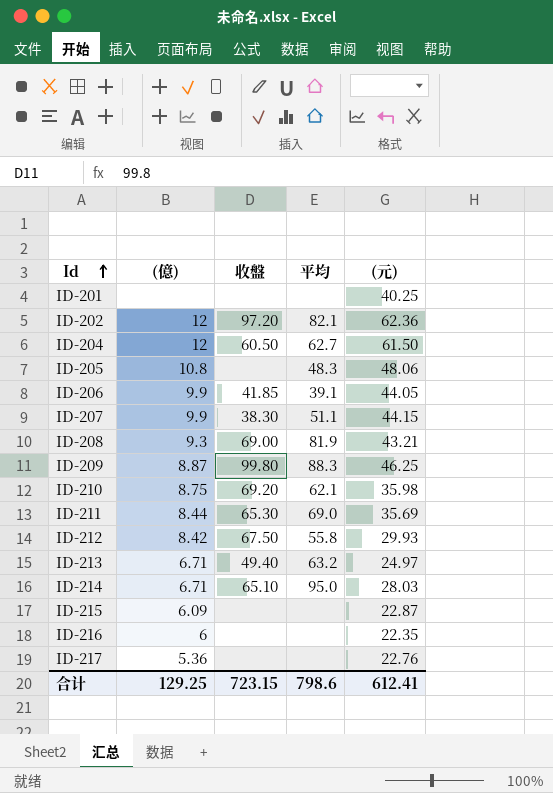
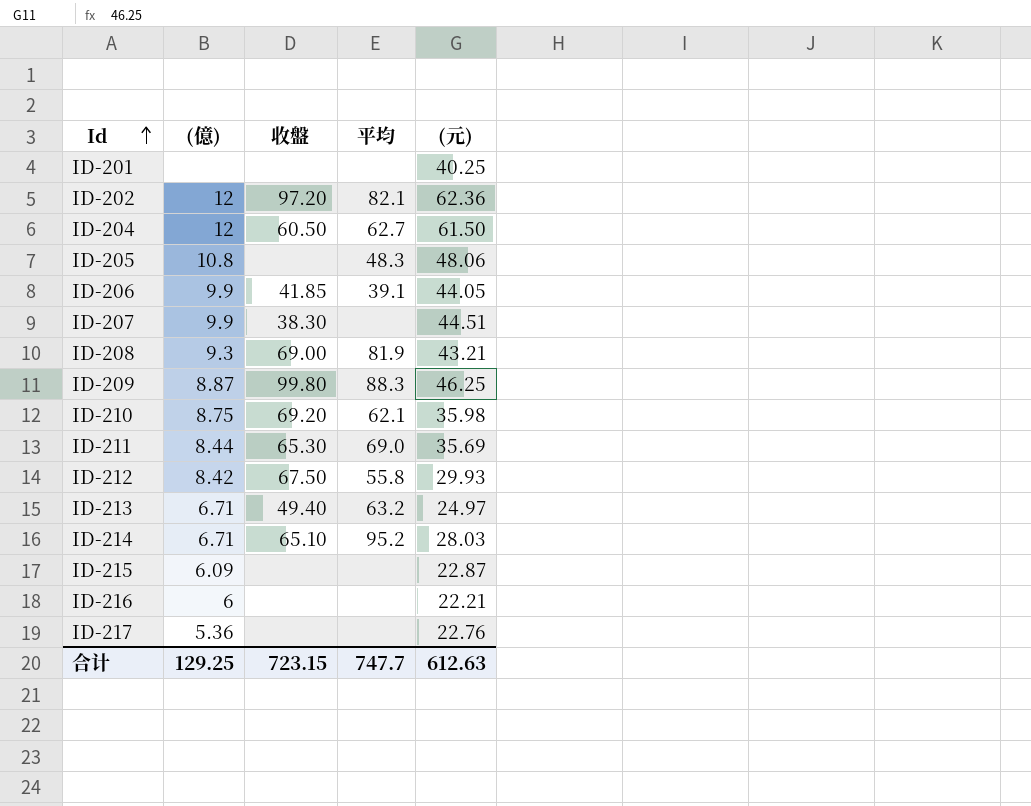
ID-207 | 平均: 51.1 -> none
ID-207 | (元): 44.15 -> 44.51
ID-214 | 平均: 95.0 -> 95.2
ID-216 | (元): 22.35 -> 22.21
合计 | 平均: 798.6 -> 747.7
合计 | (元): 612.41 -> 612.63

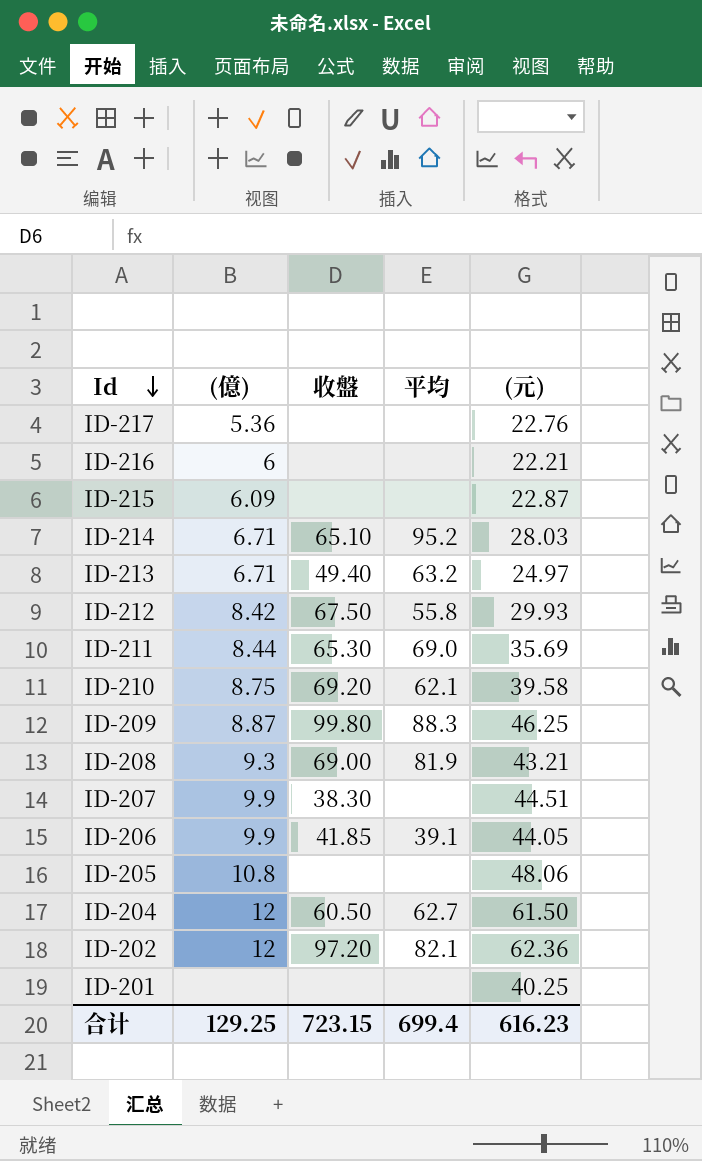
row order: Id ascending -> Id descending
ID-210 | (元): 35.98 -> 39.58
ID-205 | 平均: 48.3 -> none
合计 | 平均: 747.7 -> 699.4
合计 | (元): 612.63 -> 616.23

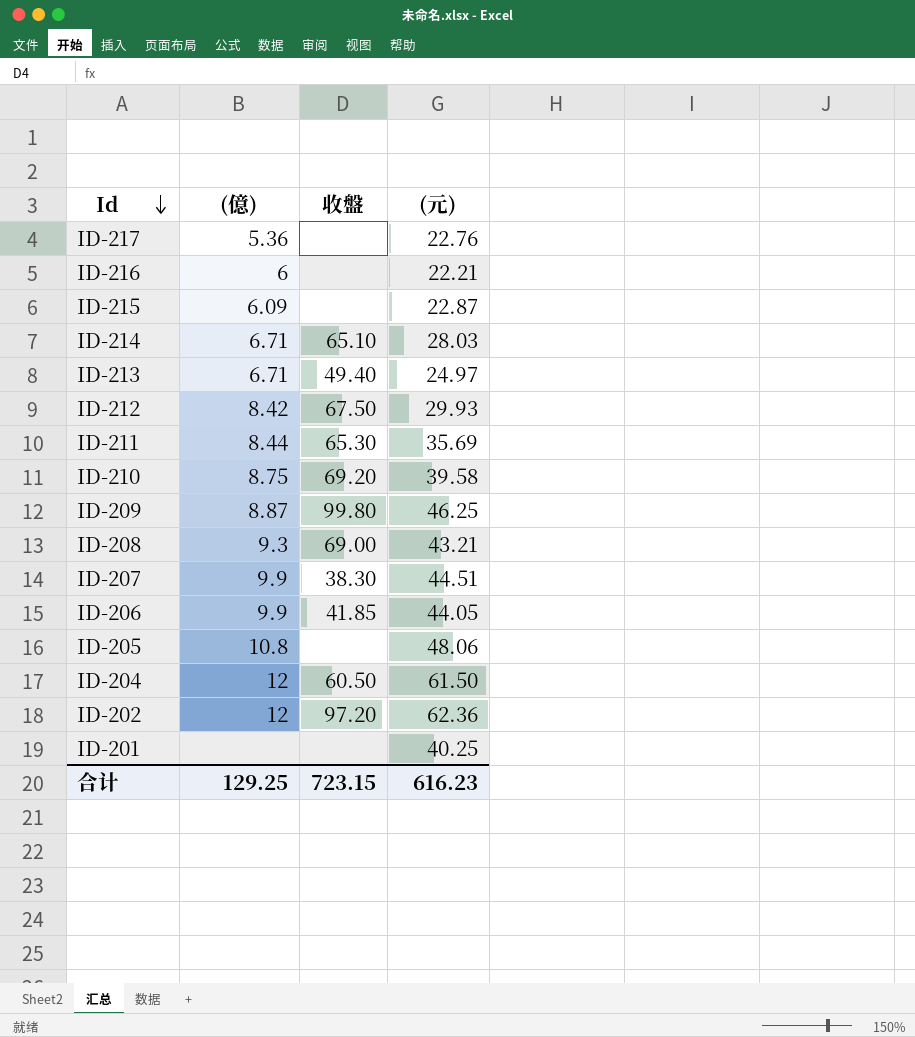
column 平均 | position: 4 -> none

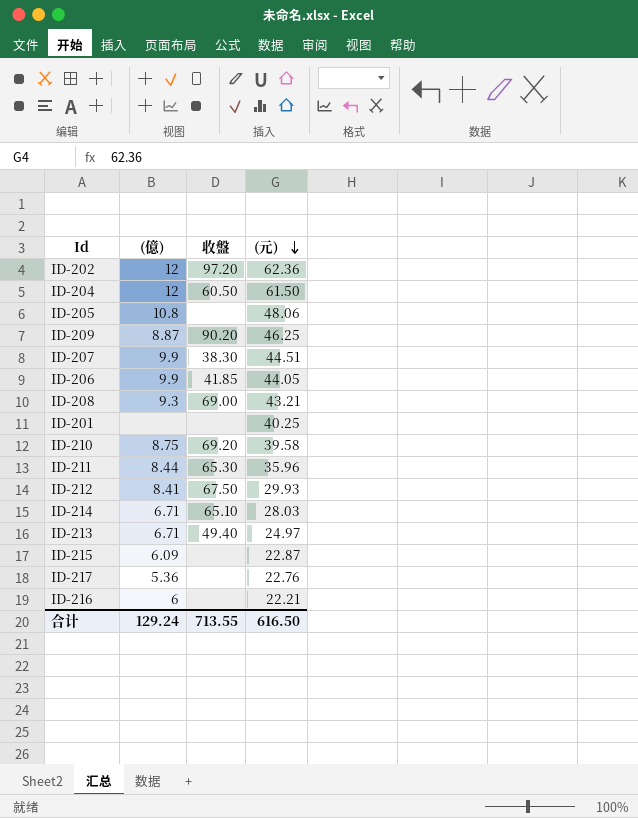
row order: Id descending -> (元) descending
ID-209 | 收盤: 99.80 -> 90.20
ID-211 | (元): 35.69 -> 35.96
ID-212 | (億): 8.42 -> 8.41
合计 | (億): 129.25 -> 129.24
合计 | 收盤: 723.15 -> 713.55
合计 | (元): 616.23 -> 616.50

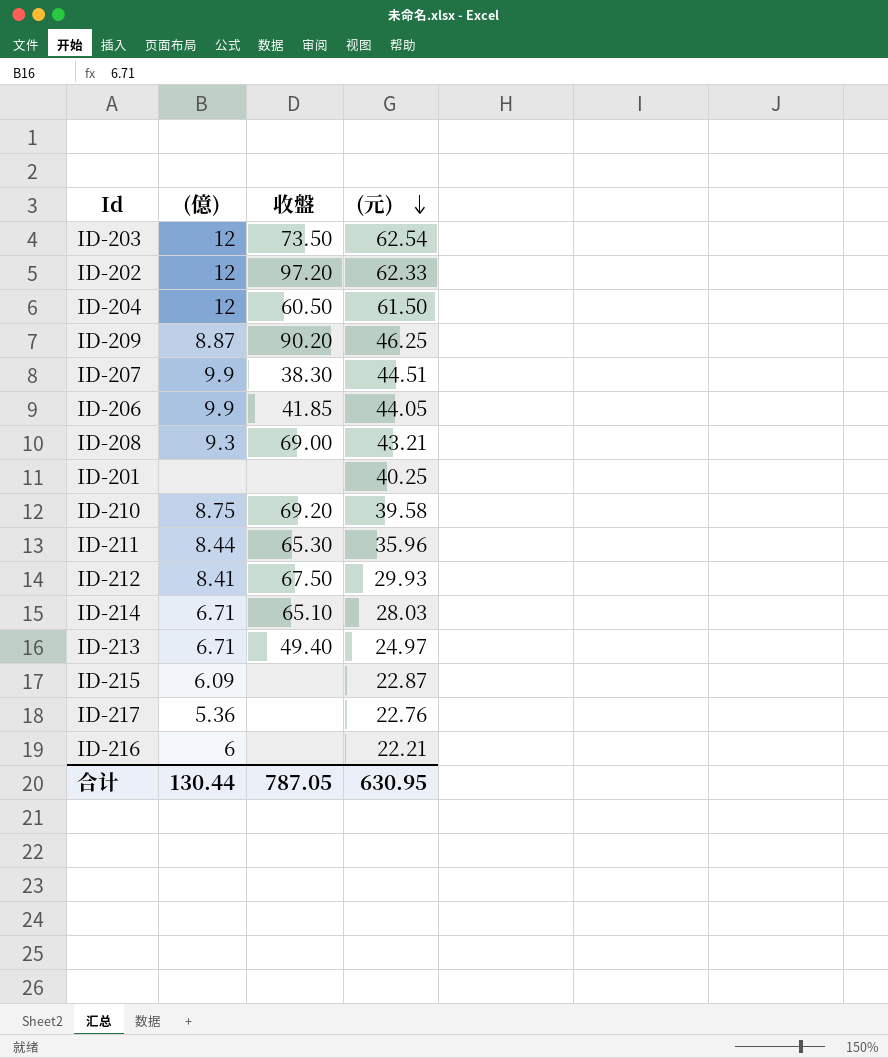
row ID-205: 10.8 | none | 48.06 -> none
row ID-203: none -> 12 | 73.50 | 62.54
ID-202 | (元): 62.36 -> 62.33
合计 | (億): 129.24 -> 130.44
合计 | 收盤: 713.55 -> 787.05
合计 | (元): 616.50 -> 630.95

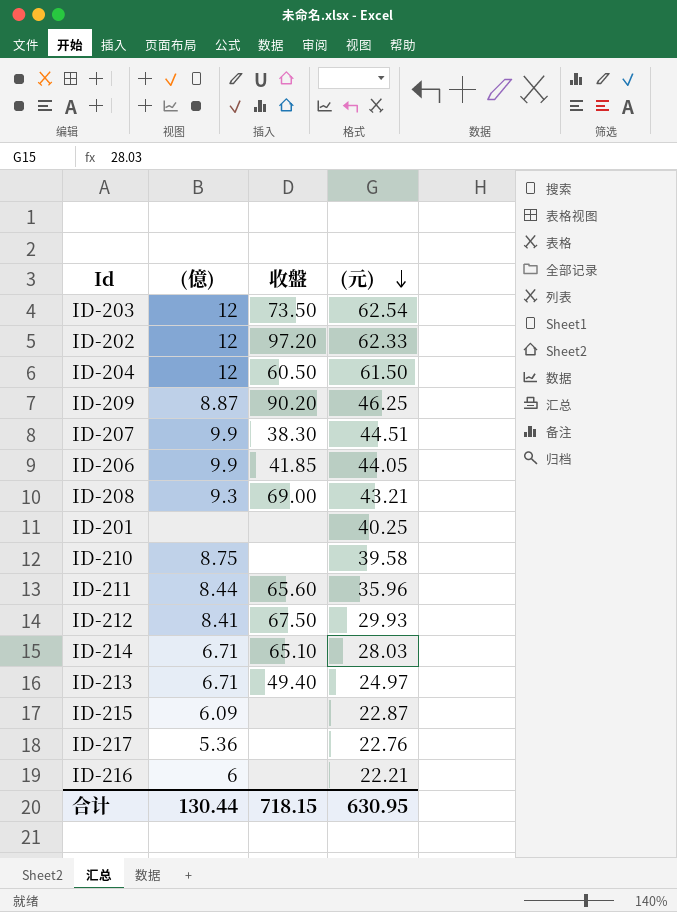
ID-210 | 收盤: 69.20 -> none
ID-211 | 收盤: 65.30 -> 65.60
合计 | 收盤: 787.05 -> 718.15

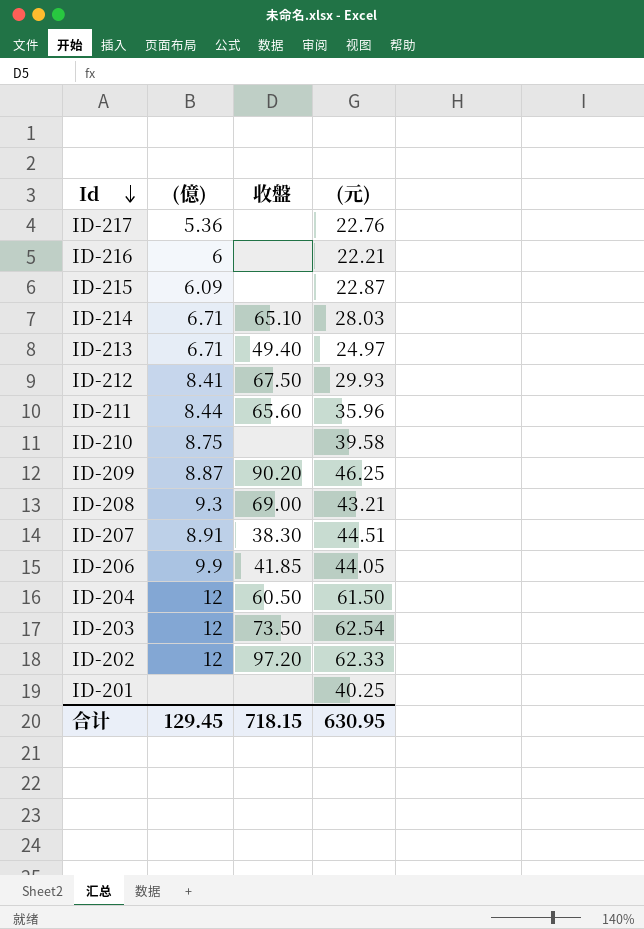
row order: (元) descending -> Id descending
ID-207 | (億): 9.9 -> 8.91
合计 | (億): 130.44 -> 129.45

